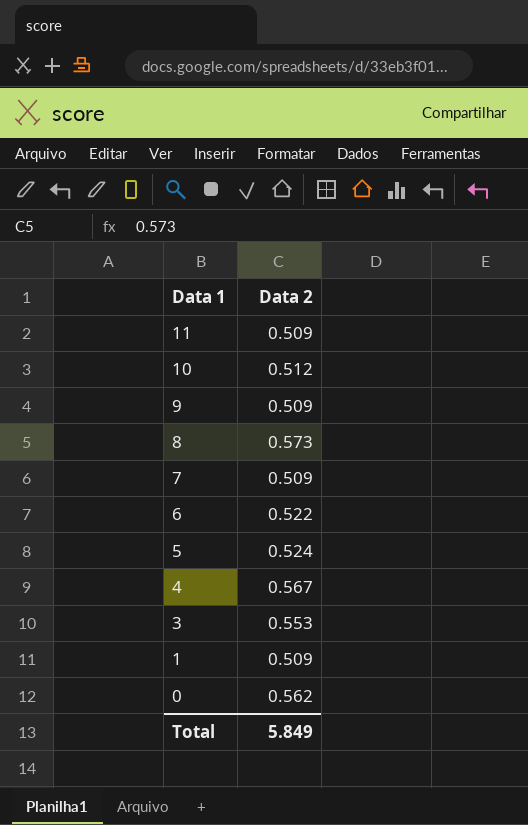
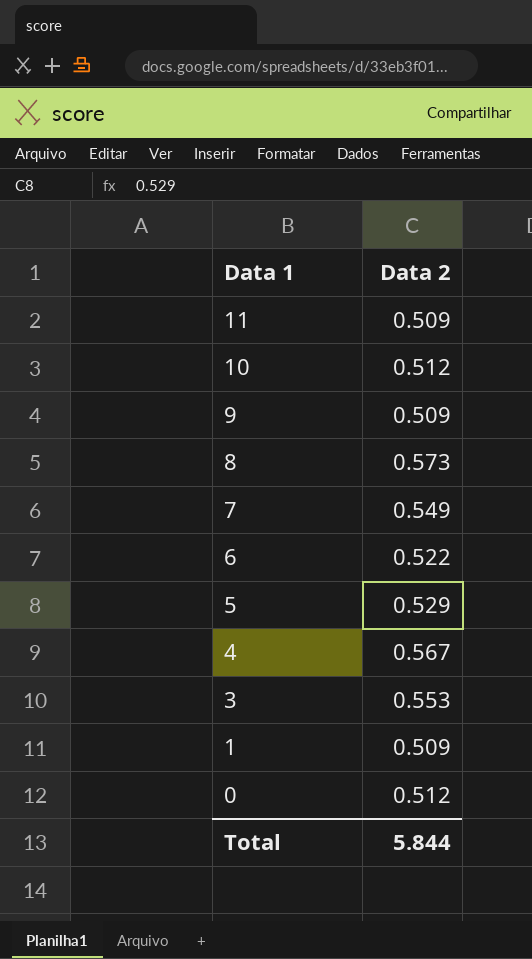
7 | Data 2: 0.509 -> 0.549
5 | Data 2: 0.524 -> 0.529
0 | Data 2: 0.562 -> 0.512
Total | Data 2: 5.849 -> 5.844

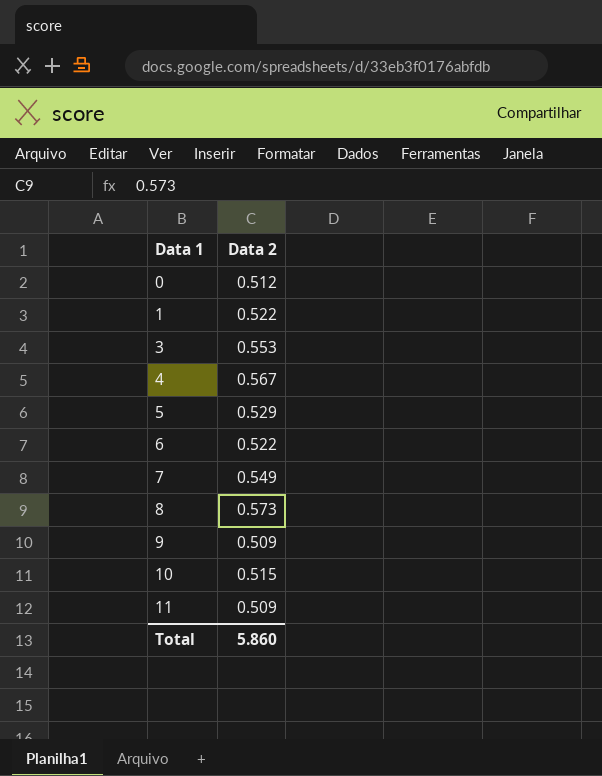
row order: Data 1 descending -> Data 1 ascending
1 | Data 2: 0.509 -> 0.522
10 | Data 2: 0.512 -> 0.515
Total | Data 2: 5.844 -> 5.860

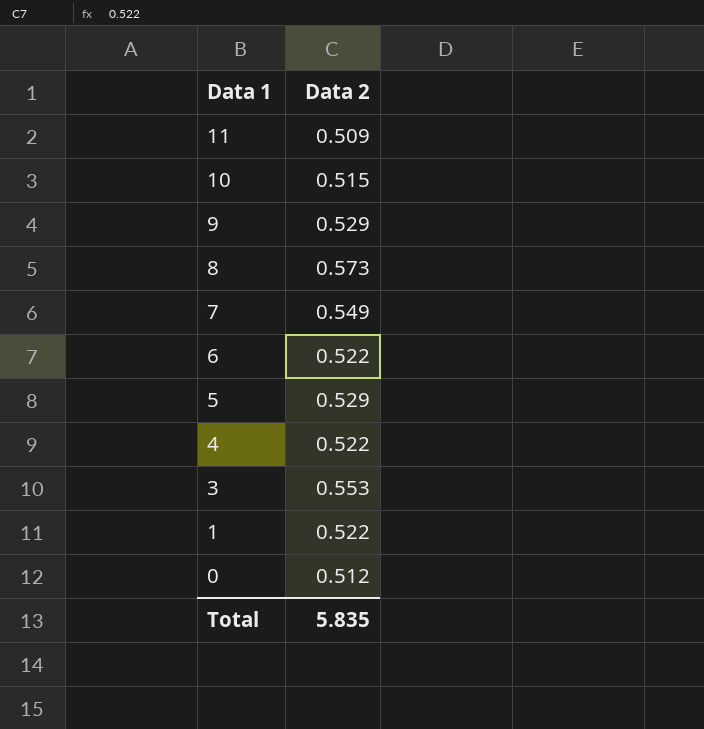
row order: Data 1 ascending -> Data 1 descending
9 | Data 2: 0.509 -> 0.529
4 | Data 2: 0.567 -> 0.522
Total | Data 2: 5.860 -> 5.835

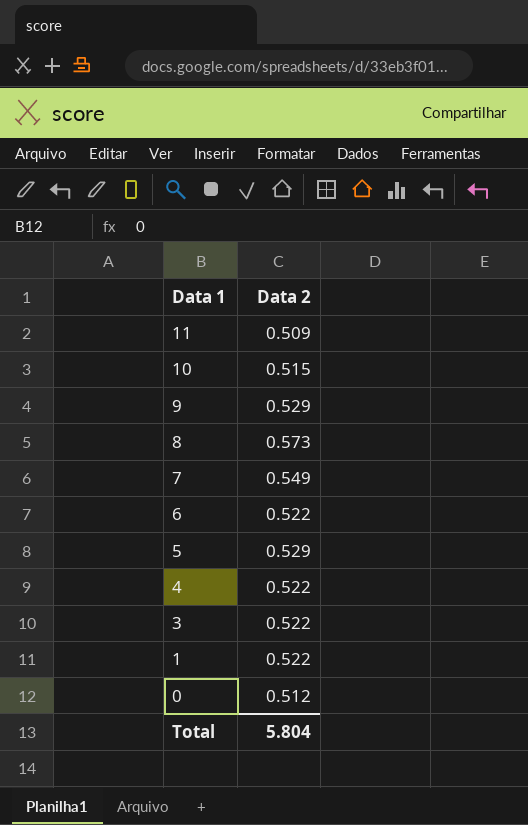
3 | Data 2: 0.553 -> 0.522
Total | Data 2: 5.835 -> 5.804

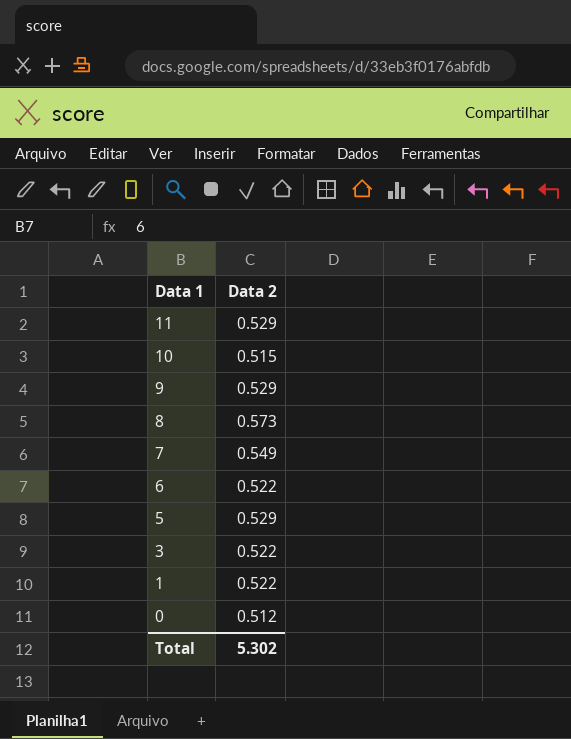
row 4: 0.522 -> none
11 | Data 2: 0.509 -> 0.529
Total | Data 2: 5.804 -> 5.302

